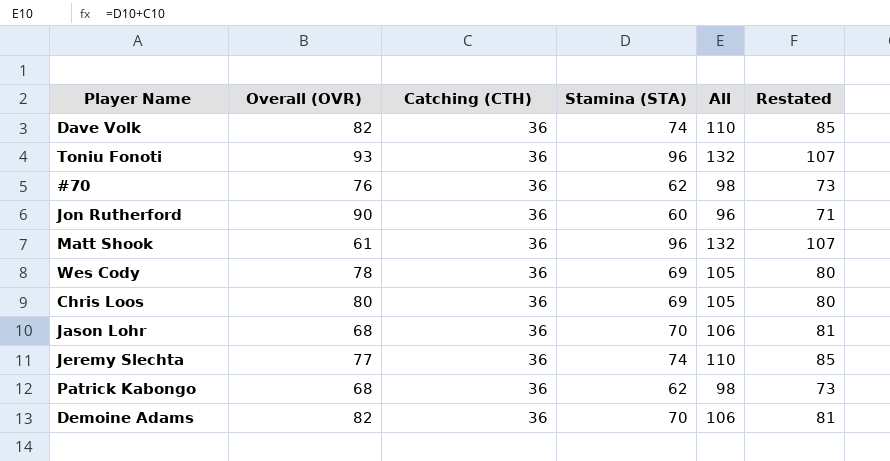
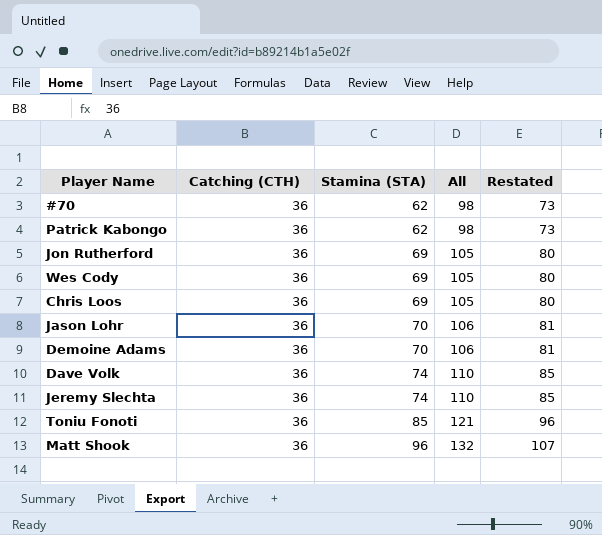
row order: none -> Stamina (STA) ascending
column Overall (OVR) | position: 2 -> none
Jon Rutherford | Stamina (STA): 60 -> 69
Jon Rutherford | All: 96 -> 105
Jon Rutherford | Restated: 71 -> 80
Toniu Fonoti | Stamina (STA): 96 -> 85
Toniu Fonoti | All: 132 -> 121
Toniu Fonoti | Restated: 107 -> 96

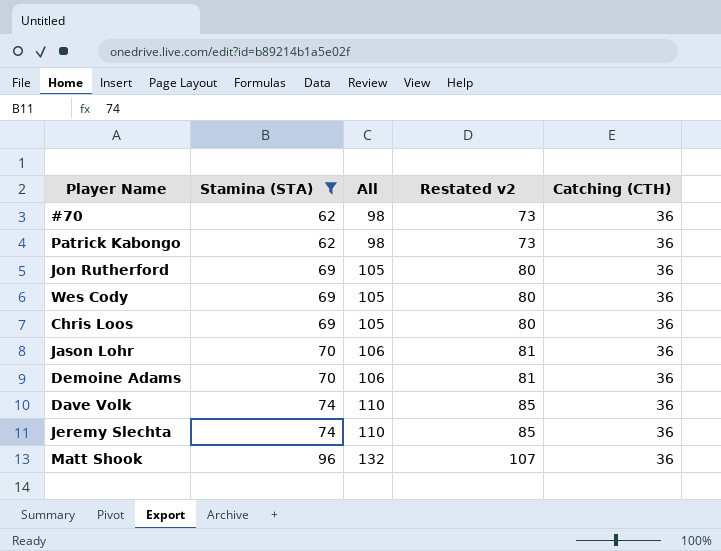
filter: none -> Stamina (STA) != 85
column name: Restated -> Restated v2
column Catching (CTH) | position: 2 -> 5

